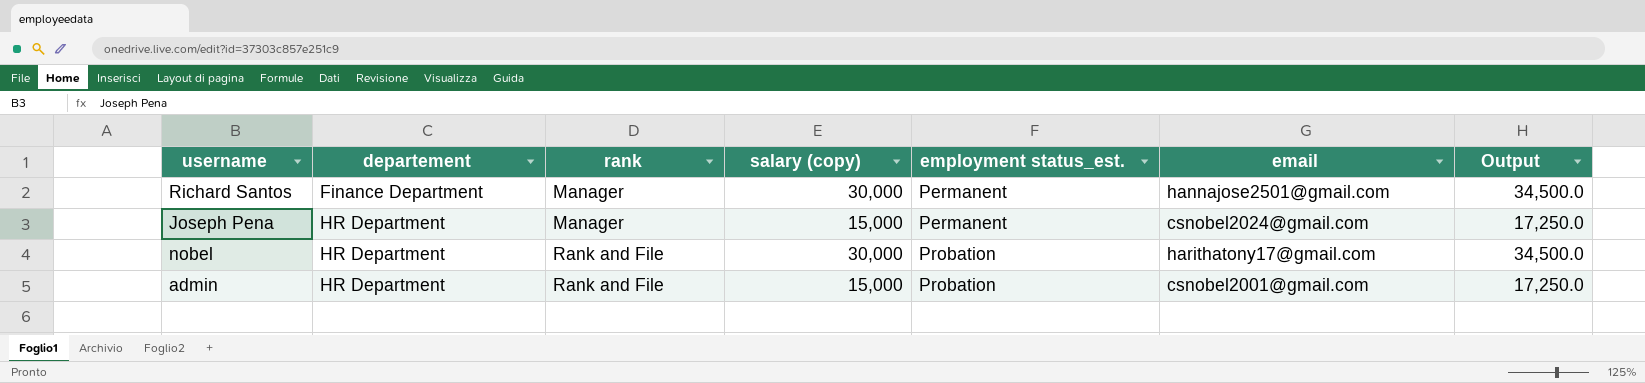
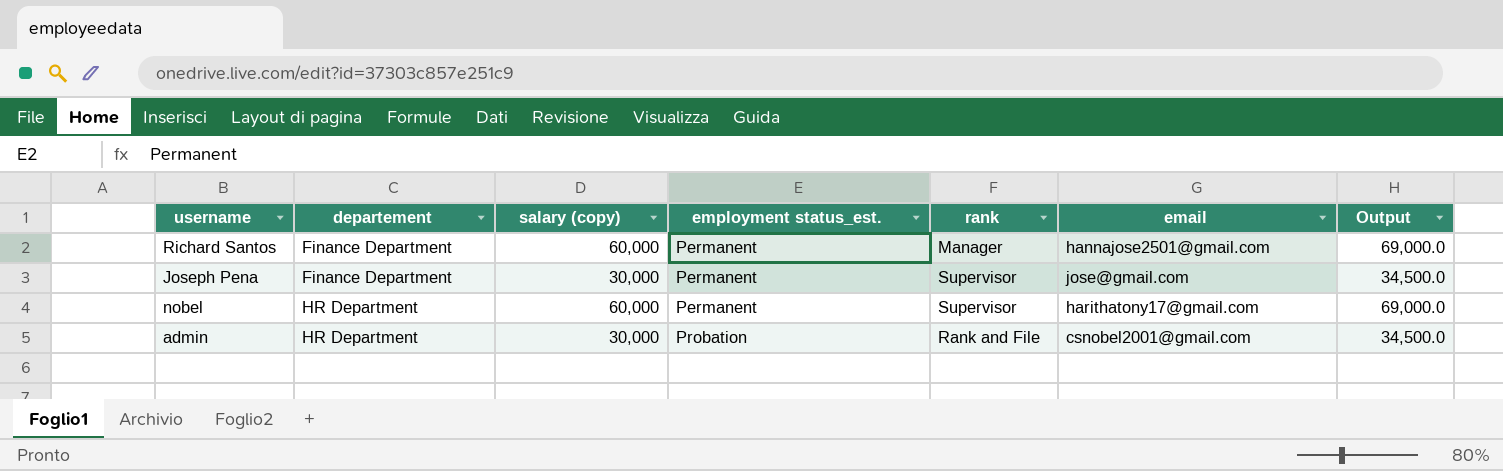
column rank | position: 3 -> 5
Richard Santos | salary (copy): 30,000 -> 60,000
Richard Santos | Output: 34,500.0 -> 69,000.0
Joseph Pena | departement: HR Department -> Finance Department
Joseph Pena | salary (copy): 15,000 -> 30,000
Joseph Pena | rank: Manager -> Supervisor
Joseph Pena | email: csnobel2024@gmail.com -> jose@gmail.com
Joseph Pena | Output: 17,250.0 -> 34,500.0
nobel | salary (copy): 30,000 -> 60,000
nobel | employment status_est.: Probation -> Permanent
nobel | rank: Rank and File -> Supervisor
nobel | Output: 34,500.0 -> 69,000.0
admin | salary (copy): 15,000 -> 30,000
admin | Output: 17,250.0 -> 34,500.0

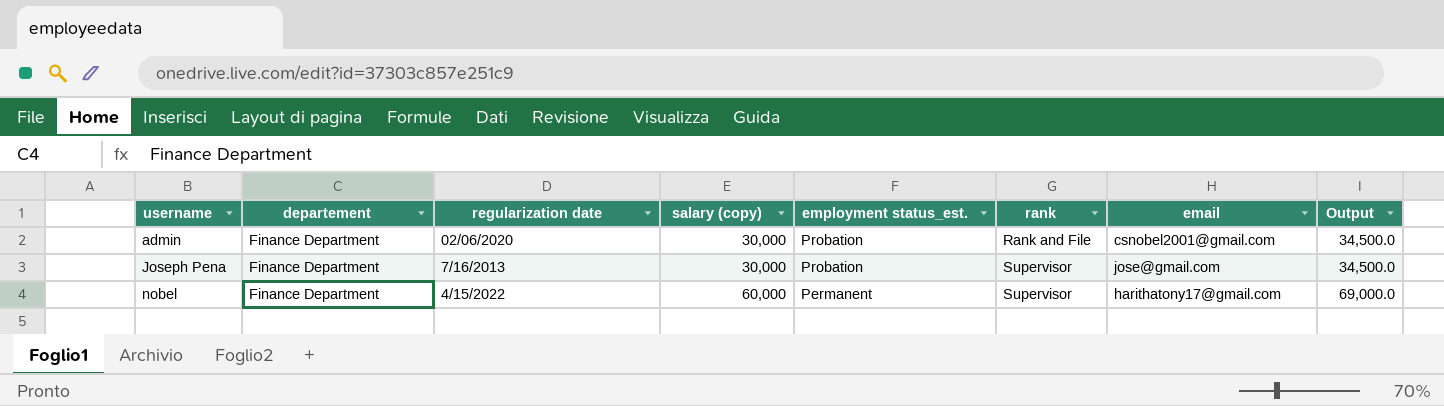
row order: departement ascending -> username ascending
column regularization date | position: none -> 3
row Richard Santos: Finance Department | 60,000 | Permanent | Manager | hannajose2501@gmail.com | 69,000.0 -> none
admin | departement: HR Department -> Finance Department
Joseph Pena | employment status_est.: Permanent -> Probation
nobel | departement: HR Department -> Finance Department

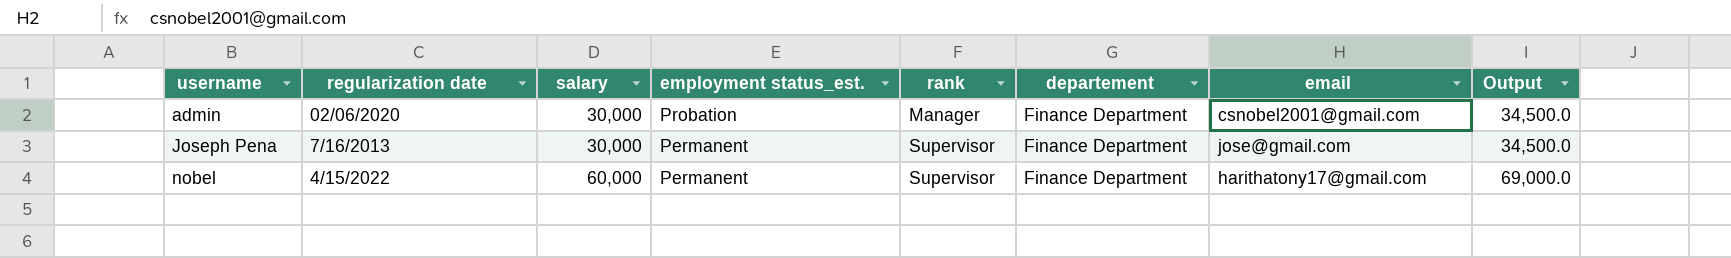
column name: salary (copy) -> salary
column departement | position: 2 -> 6
admin | rank: Rank and File -> Manager
Joseph Pena | employment status_est.: Probation -> Permanent

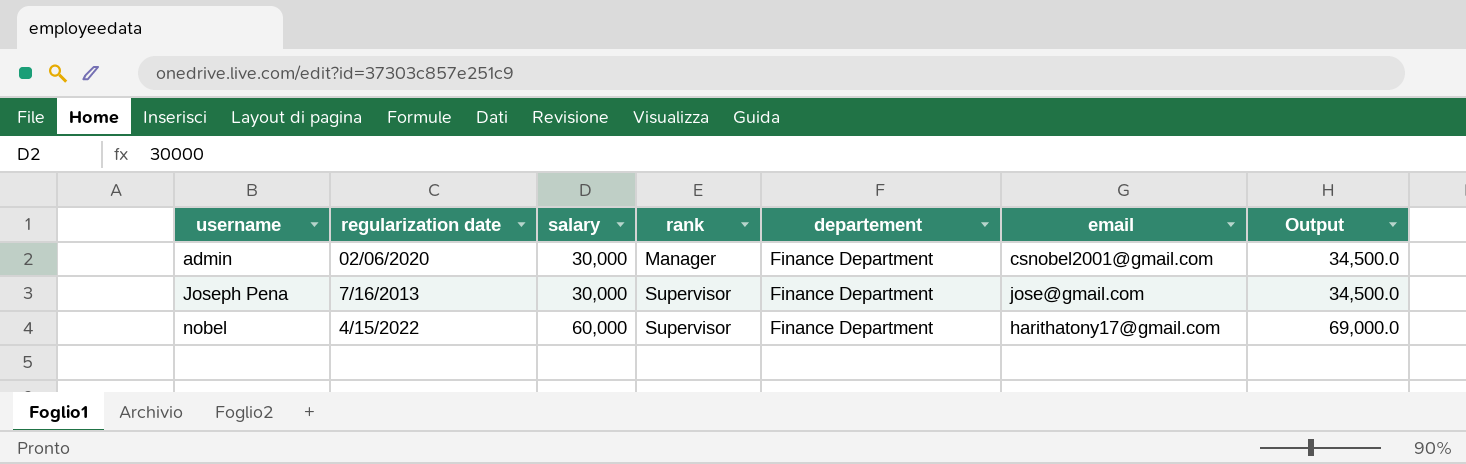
column employment status_est. | position: 4 -> none

